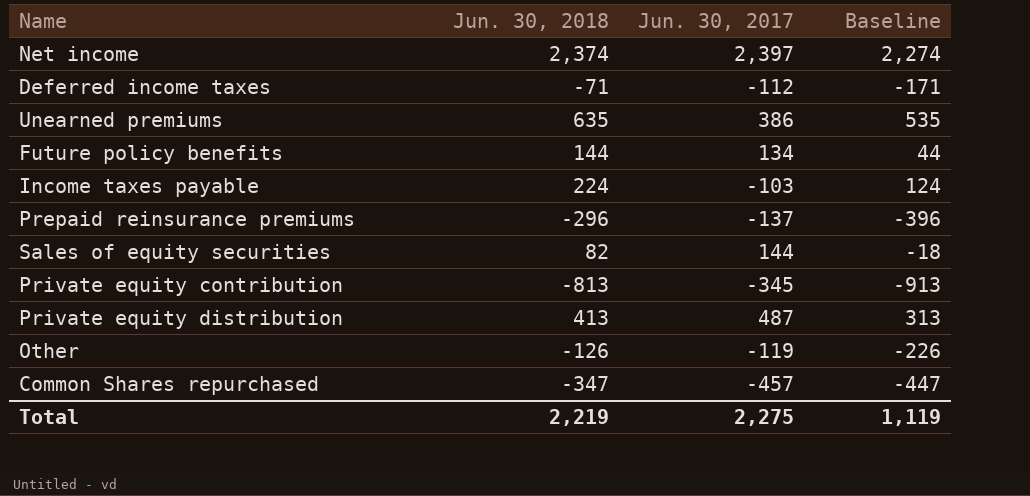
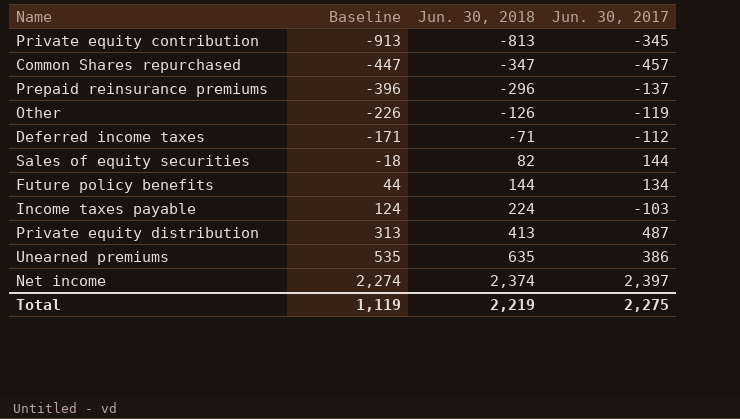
row order: none -> Baseline ascending
column Baseline | position: 4 -> 2

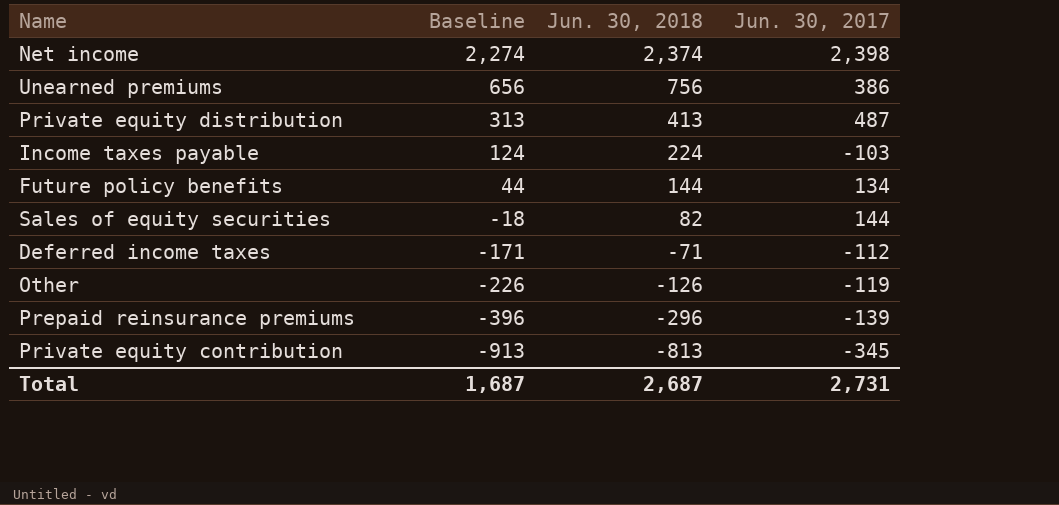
row order: Baseline ascending -> Baseline descending
row Common Shares repurchased: -447 | -347 | -457 -> none
Net income | Jun. 30, 2017: 2,397 -> 2,398
Unearned premiums | Baseline: 535 -> 656
Unearned premiums | Jun. 30, 2018: 635 -> 756
Prepaid reinsurance premiums | Jun. 30, 2017: -137 -> -139
Total | Baseline: 1,119 -> 1,687
Total | Jun. 30, 2018: 2,219 -> 2,687
Total | Jun. 30, 2017: 2,275 -> 2,731

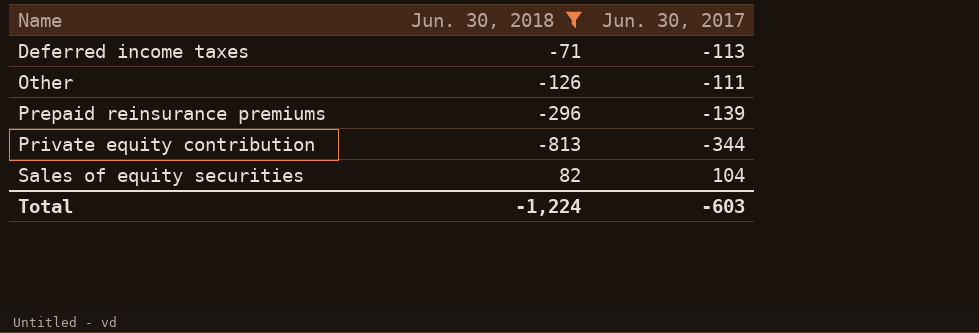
filter: none -> Jun. 30, 2018 <= 82
row order: Baseline descending -> Name ascending
column Baseline | formula: [Jun. 30, 2018] - 100 -> none
Deferred income taxes | Jun. 30, 2017: -112 -> -113
Other | Jun. 30, 2017: -119 -> -111
Private equity contribution | Jun. 30, 2017: -345 -> -344
Sales of equity securities | Jun. 30, 2017: 144 -> 104
Total | Jun. 30, 2018: 2,687 -> -1,224
Total | Jun. 30, 2017: 2,731 -> -603

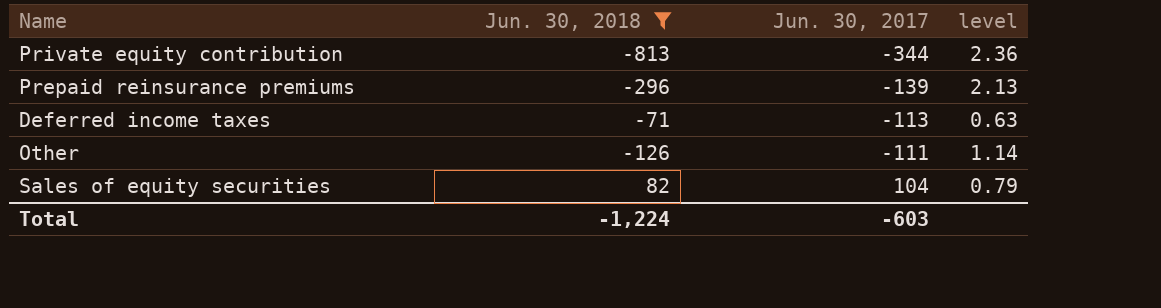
row order: Name ascending -> Jun. 30, 2017 ascending
column level | formula: none -> [Jun. 30, 2018] / [Jun. 30, 2017]

